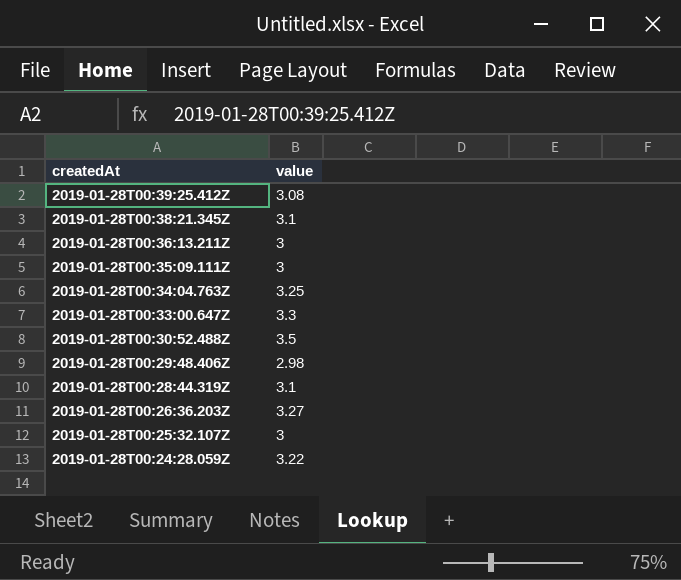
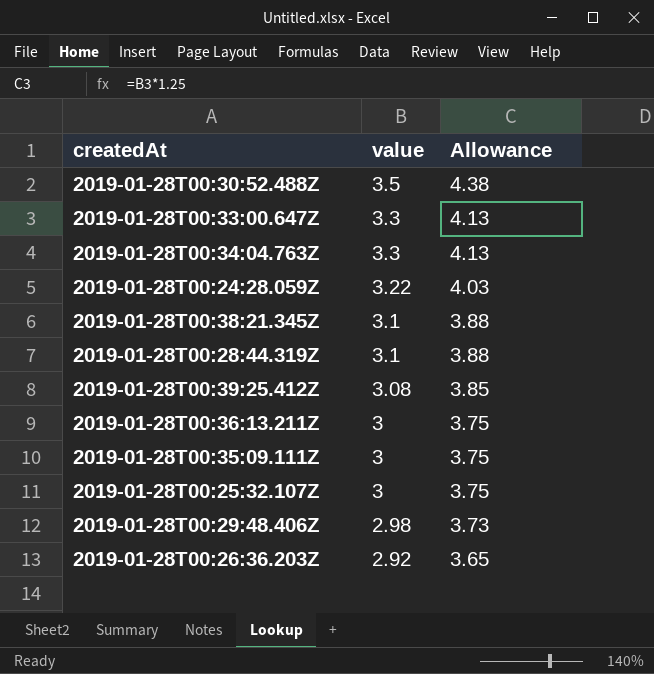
row order: createdAt descending -> value descending
column Allowance | formula: none -> [value] * 1.25
2019-01-28T00:34:04.763Z | value: 3.25 -> 3.3
2019-01-28T00:26:36.203Z | value: 3.27 -> 2.92

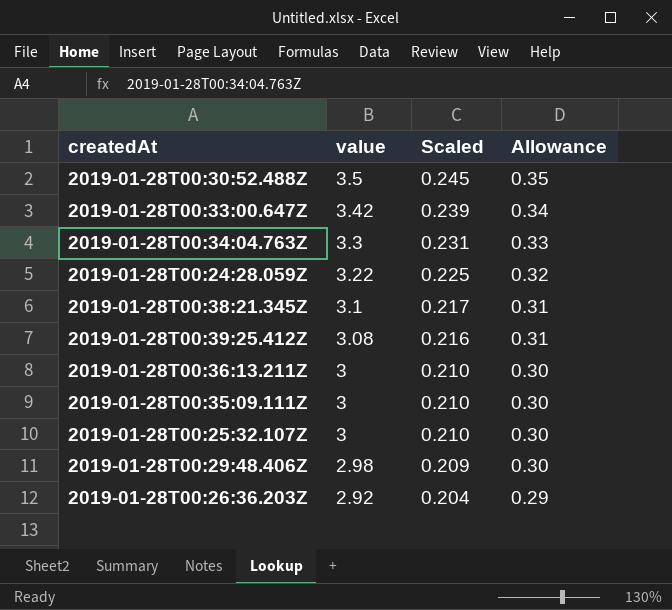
column Scaled | formula: none -> [value] * 0.07
column Allowance | formula: [value] * 1.25 -> [value] * 0.1
row 2019-01-28T00:28:44.319Z: 3.1 | 3.88 -> none
2019-01-28T00:33:00.647Z | value: 3.3 -> 3.42

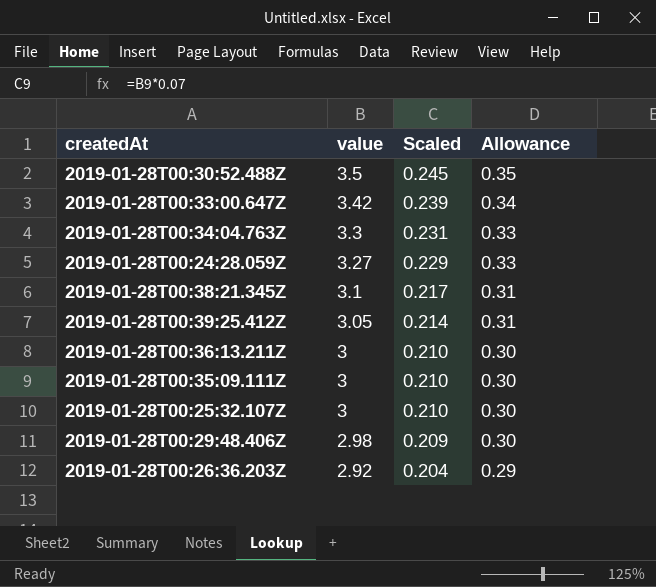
2019-01-28T00:24:28.059Z | value: 3.22 -> 3.27
2019-01-28T00:24:28.059Z | Scaled: 0.225 -> 0.229
2019-01-28T00:24:28.059Z | Allowance: 0.32 -> 0.33
2019-01-28T00:39:25.412Z | value: 3.08 -> 3.05
2019-01-28T00:39:25.412Z | Scaled: 0.216 -> 0.214

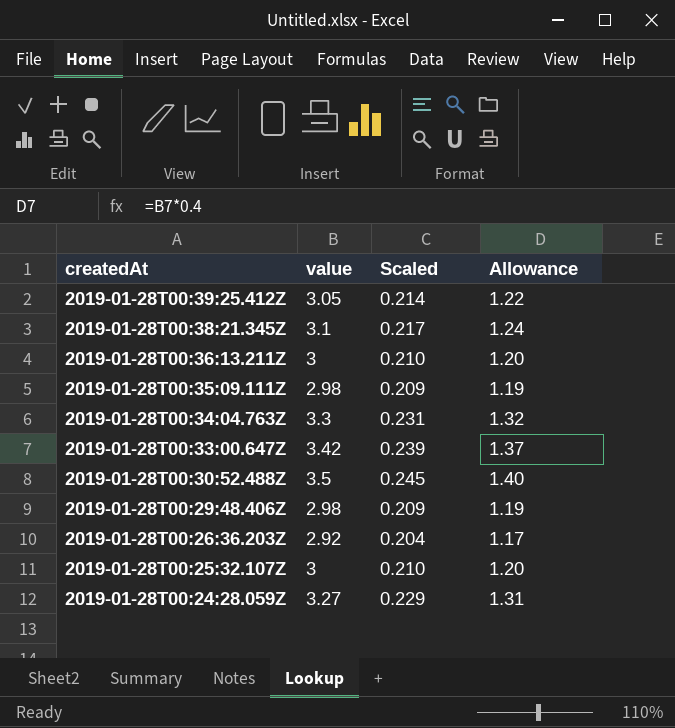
row order: value descending -> createdAt descending
column Allowance | formula: [value] * 0.1 -> [value] * 0.4
2019-01-28T00:35:09.111Z | value: 3 -> 2.98
2019-01-28T00:35:09.111Z | Scaled: 0.210 -> 0.209

